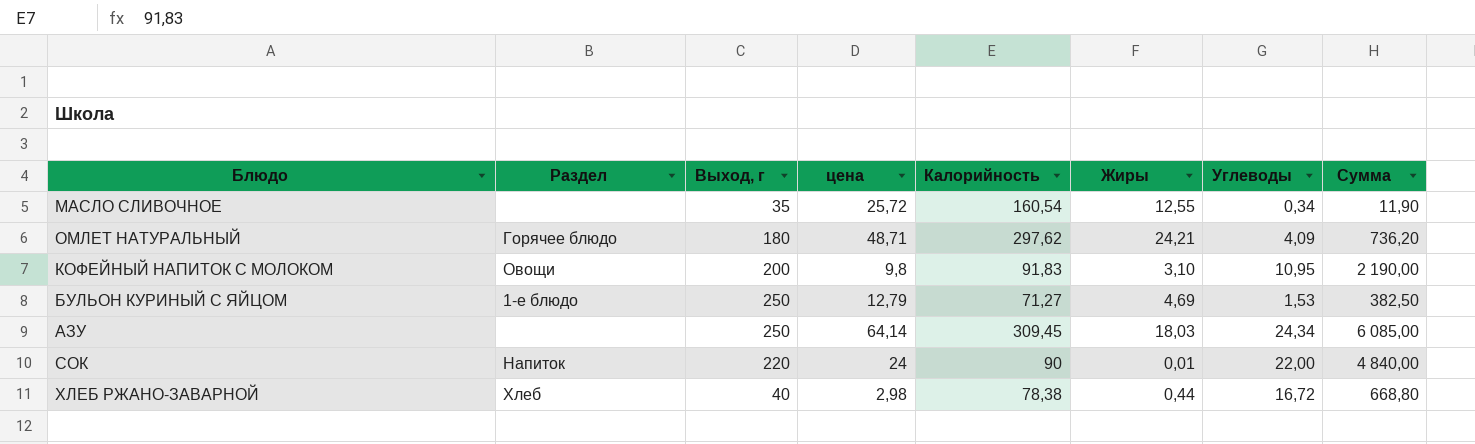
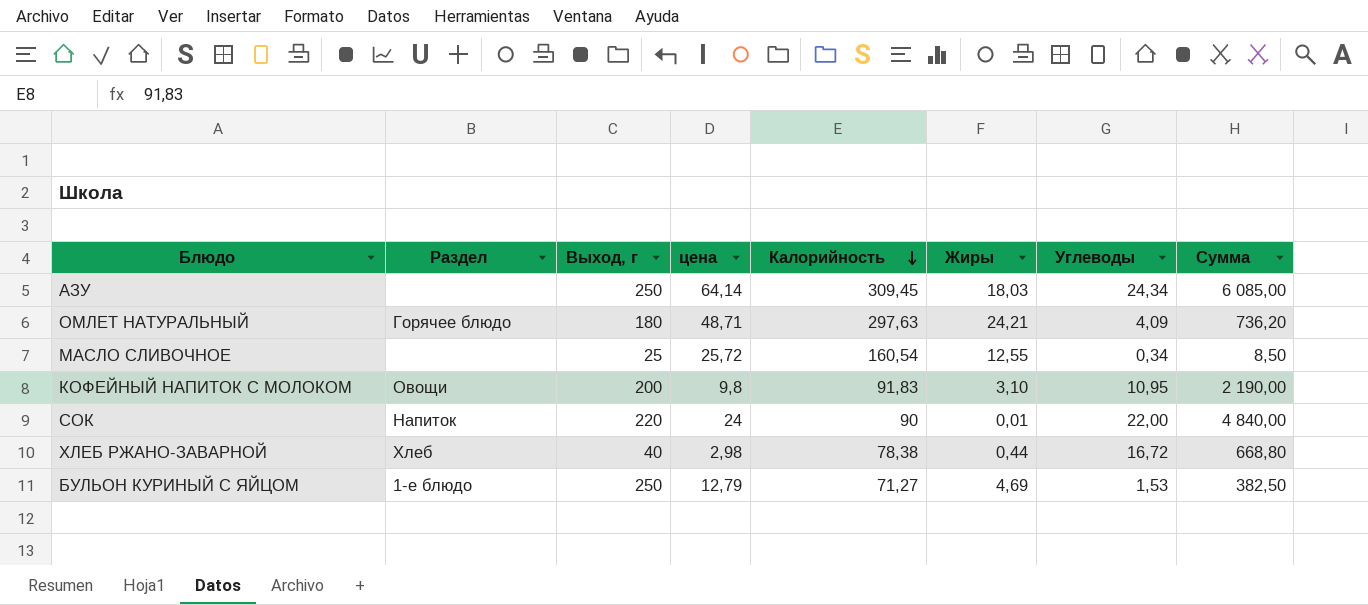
row order: none -> Калорийность descending
ОМЛЕТ НАТУРАЛЬНЫЙ | Калорийность: 297,62 -> 297,63
МАСЛО СЛИВОЧНОЕ | Выход, г: 35 -> 25
МАСЛО СЛИВОЧНОЕ | Сумма: 11,90 -> 8,50

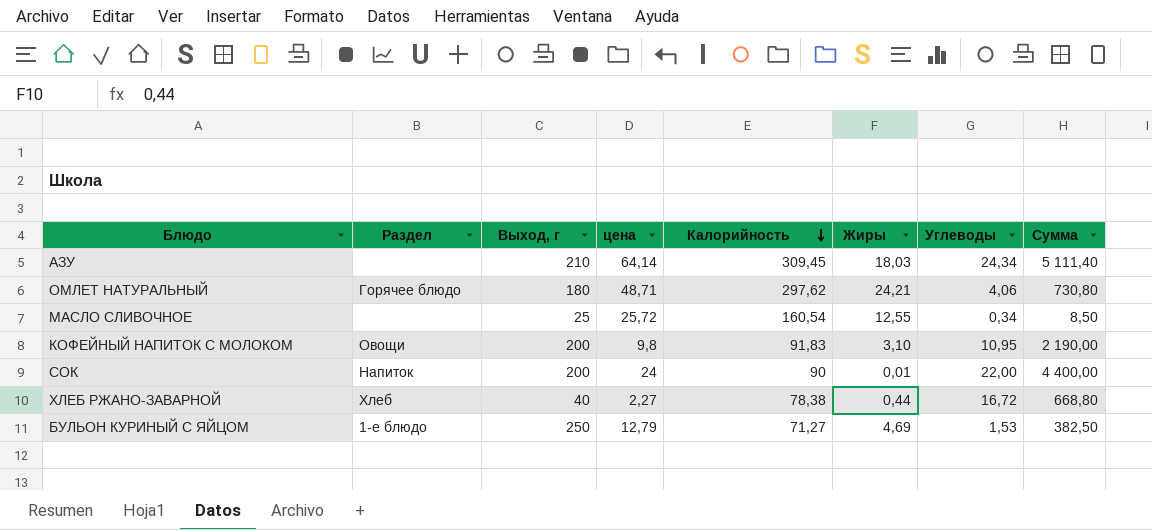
АЗУ | Выход, г: 250 -> 210
АЗУ | Сумма: 6 085,00 -> 5 111,40
ОМЛЕТ НАТУРАЛЬНЫЙ | Калорийность: 297,63 -> 297,62
ОМЛЕТ НАТУРАЛЬНЫЙ | Углеводы: 4,09 -> 4,06
ОМЛЕТ НАТУРАЛЬНЫЙ | Сумма: 736,20 -> 730,80
СОК | Выход, г: 220 -> 200
СОК | Сумма: 4 840,00 -> 4 400,00
ХЛЕБ РЖАНО-ЗАВАРНОЙ | цена: 2,98 -> 2,27

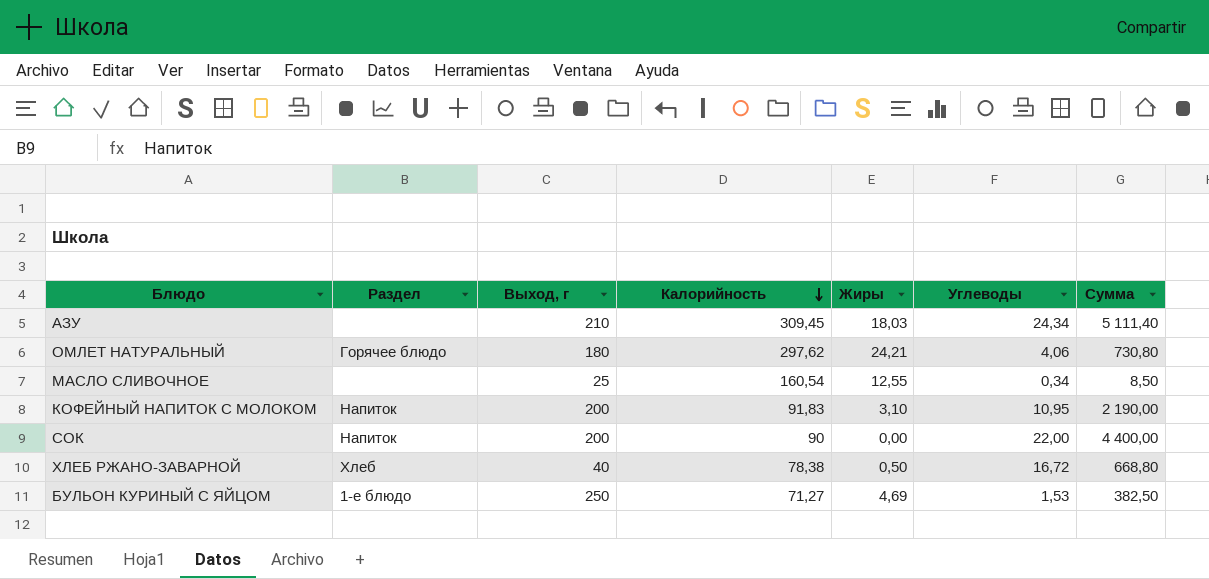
column цена | position: 4 -> none
КОФЕЙНЫЙ НАПИТОК С МОЛОКОМ | Раздел: Овощи -> Напиток
СОК | Жиры: 0,01 -> 0,00
ХЛЕБ РЖАНО-ЗАВАРНОЙ | Жиры: 0,44 -> 0,50

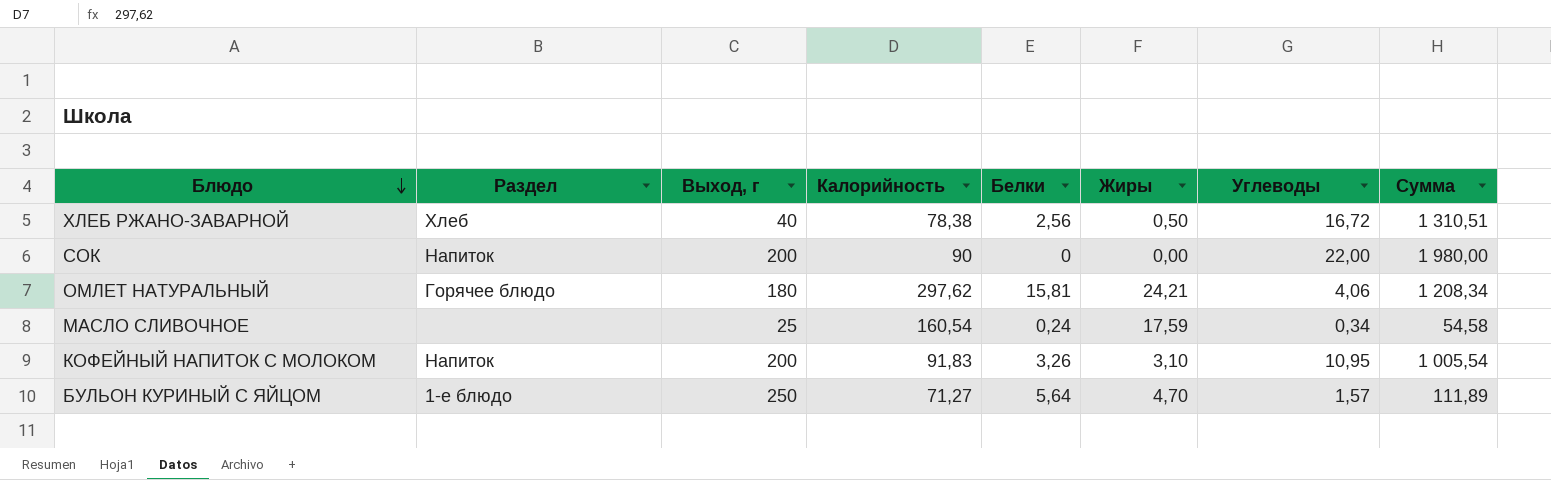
row order: Калорийность descending -> Блюдо descending
column Белки | position: none -> 5
column Сумма | formula: [Выход, г] * [Углеводы] -> [Калорийность] * [Углеводы]
row АЗУ: none | 210 | 309,45 | 18,03 | 24,34 | 5 111,40 -> none
МАСЛО СЛИВОЧНОЕ | Жиры: 12,55 -> 17,59
БУЛЬОН КУРИНЫЙ С ЯЙЦОМ | Жиры: 4,69 -> 4,70
БУЛЬОН КУРИНЫЙ С ЯЙЦОМ | Углеводы: 1,53 -> 1,57

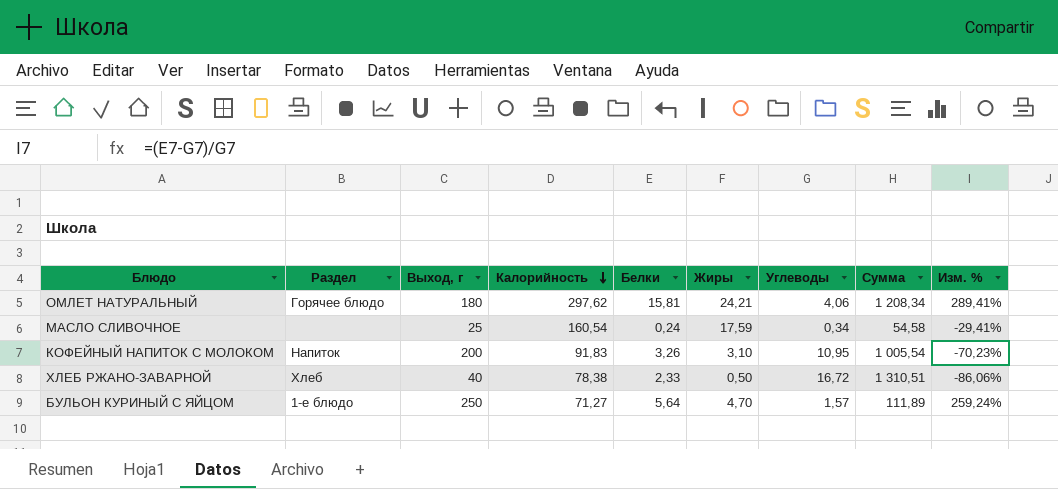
row order: Блюдо descending -> Калорийность descending
column Изм. % | formula: none -> ([Белки] - [Углеводы]) / [Углеводы]
row СОК: Напиток | 200 | 90 | 0 | 0,00 | 22,00 | 1 980,00 -> none
ХЛЕБ РЖАНО-ЗАВАРНОЙ | Белки: 2,56 -> 2,33

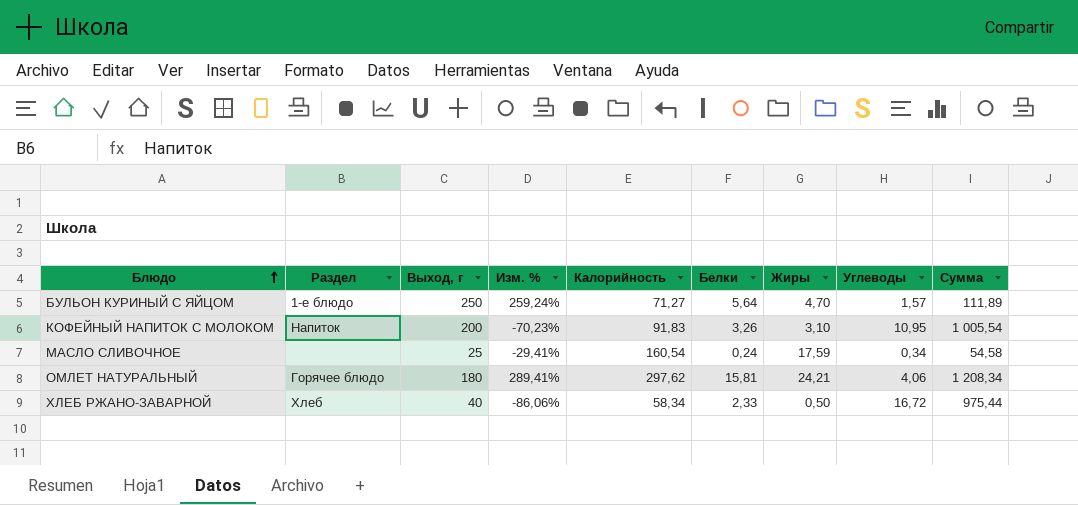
row order: Калорийность descending -> Блюдо ascending
column Изм. % | position: 9 -> 4
ХЛЕБ РЖАНО-ЗАВАРНОЙ | Калорийность: 78,38 -> 58,34
ХЛЕБ РЖАНО-ЗАВАРНОЙ | Сумма: 1 310,51 -> 975,44

